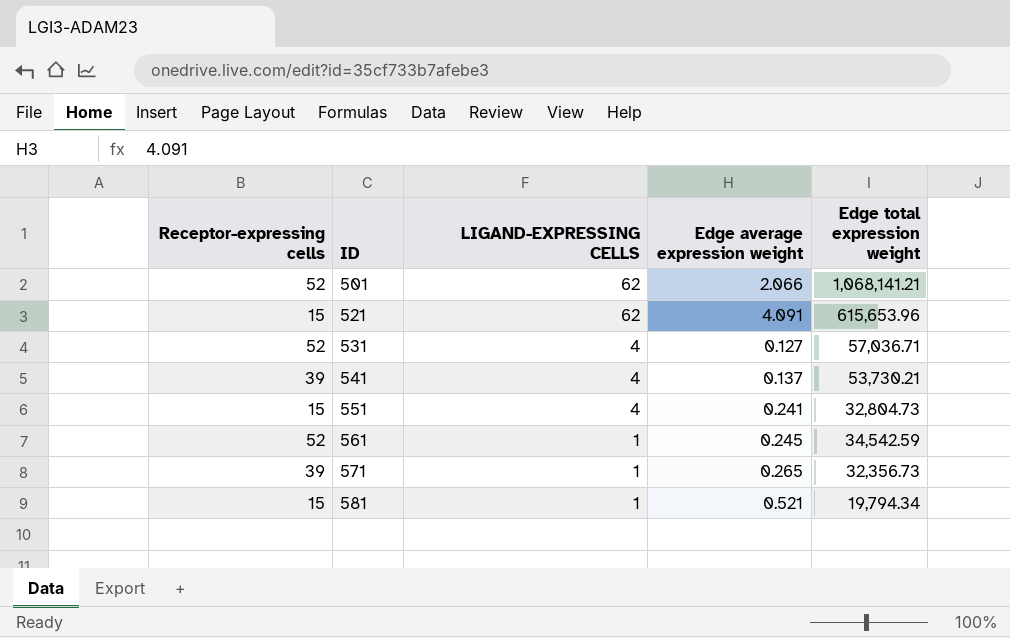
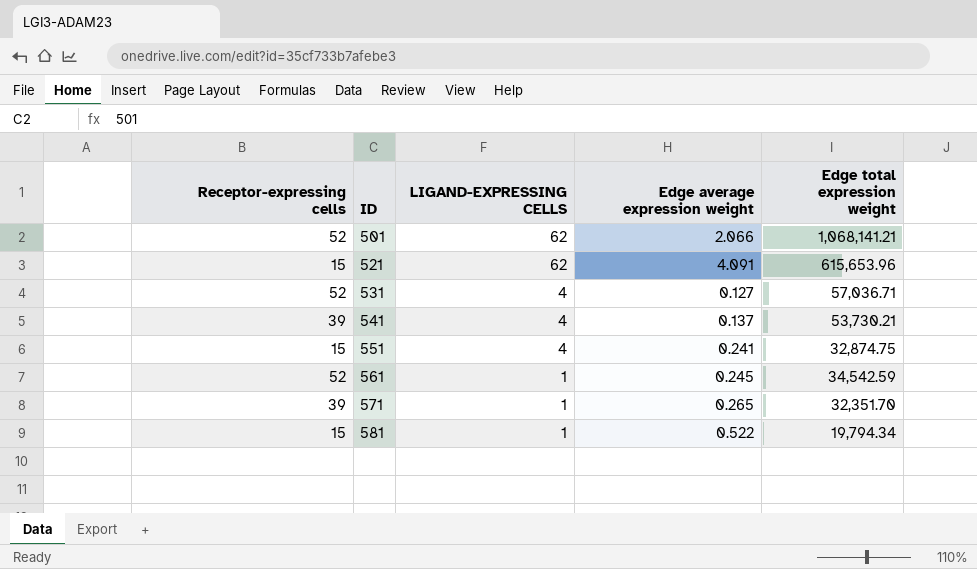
551 | Edge total expression weight: 32,804.73 -> 32,874.75
571 | Edge total expression weight: 32,356.73 -> 32,351.70
581 | Edge average expression weight: 0.521 -> 0.522

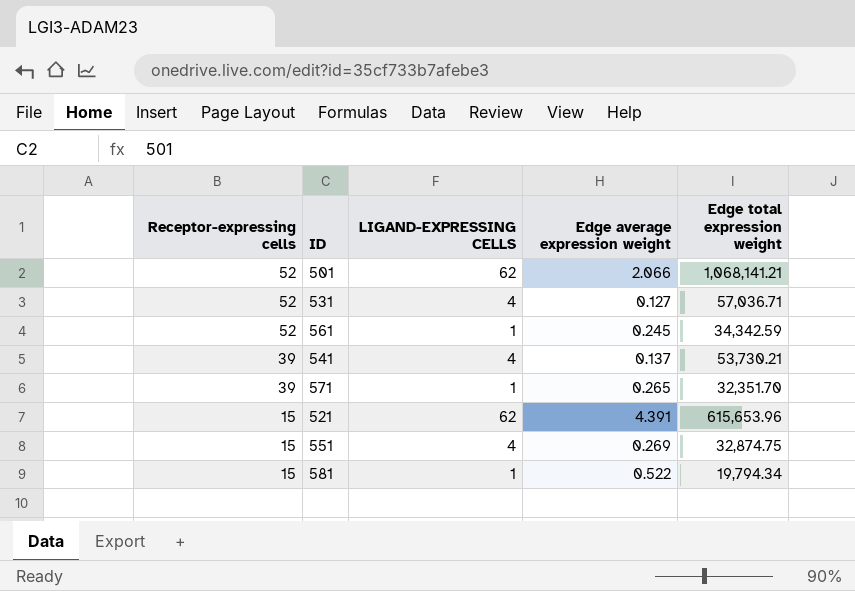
row order: ID ascending -> Receptor-expressing cells descending
561 | Edge total expression weight: 34,542.59 -> 34,342.59
521 | Edge average expression weight: 4.091 -> 4.391
551 | Edge average expression weight: 0.241 -> 0.269

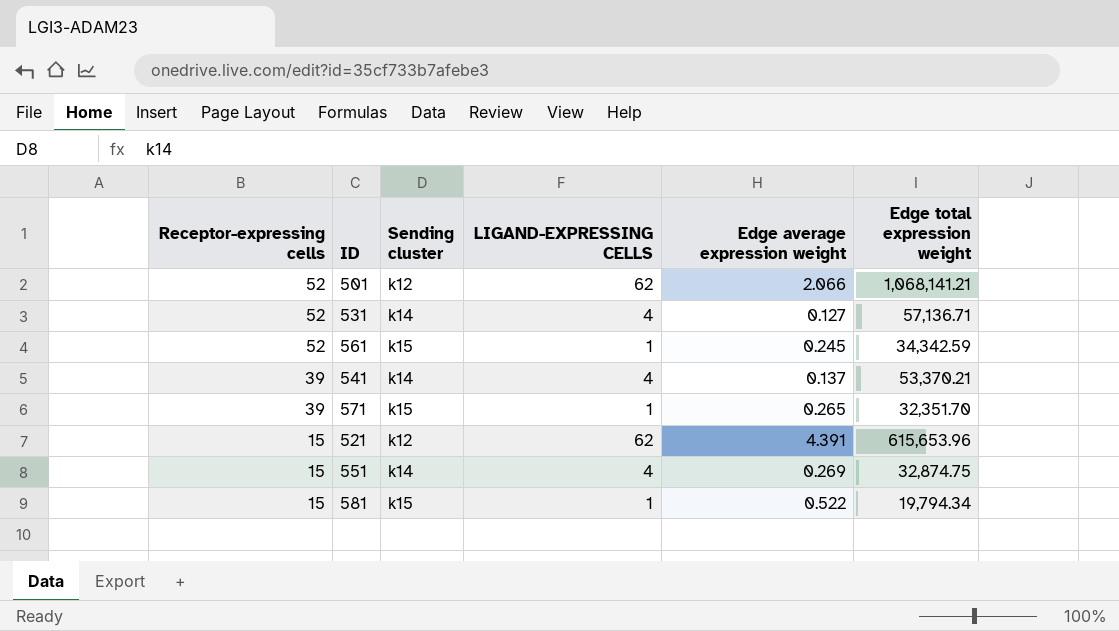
column Sending cluster | position: none -> 3
531 | Edge total expression weight: 57,036.71 -> 57,136.71
541 | Edge total expression weight: 53,730.21 -> 53,370.21

